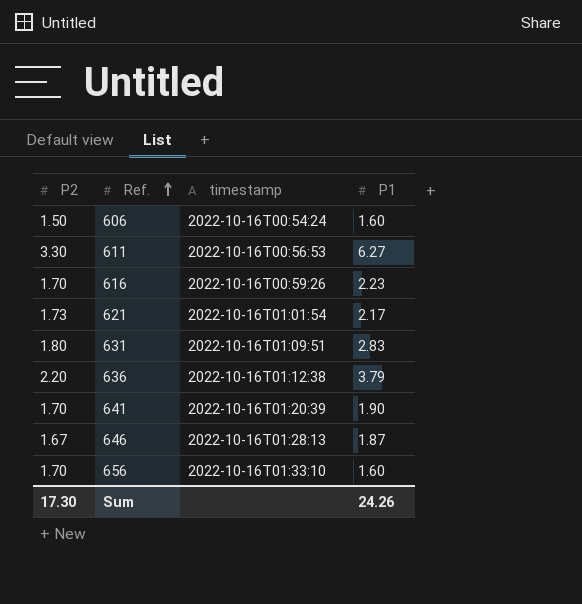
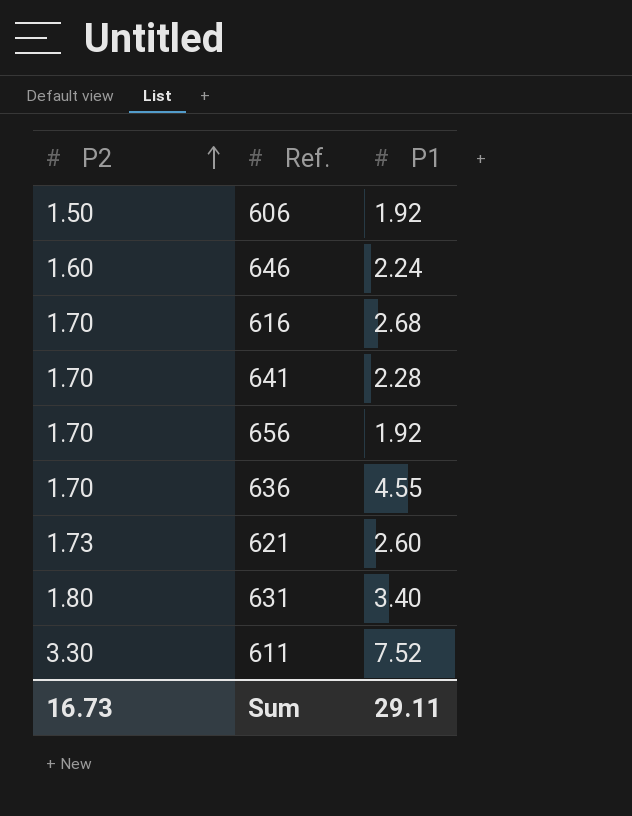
row order: Ref. ascending -> P2 ascending
column timestamp | position: 3 -> none
606 | P1: 1.60 -> 1.92
646 | P2: 1.67 -> 1.60
646 | P1: 1.87 -> 2.24
616 | P1: 2.23 -> 2.68
641 | P1: 1.90 -> 2.28
656 | P1: 1.60 -> 1.92
636 | P2: 2.20 -> 1.70
636 | P1: 3.79 -> 4.55
621 | P1: 2.17 -> 2.60
631 | P1: 2.83 -> 3.40
611 | P1: 6.27 -> 7.52
Sum | P2: 17.30 -> 16.73
Sum | P1: 24.26 -> 29.11

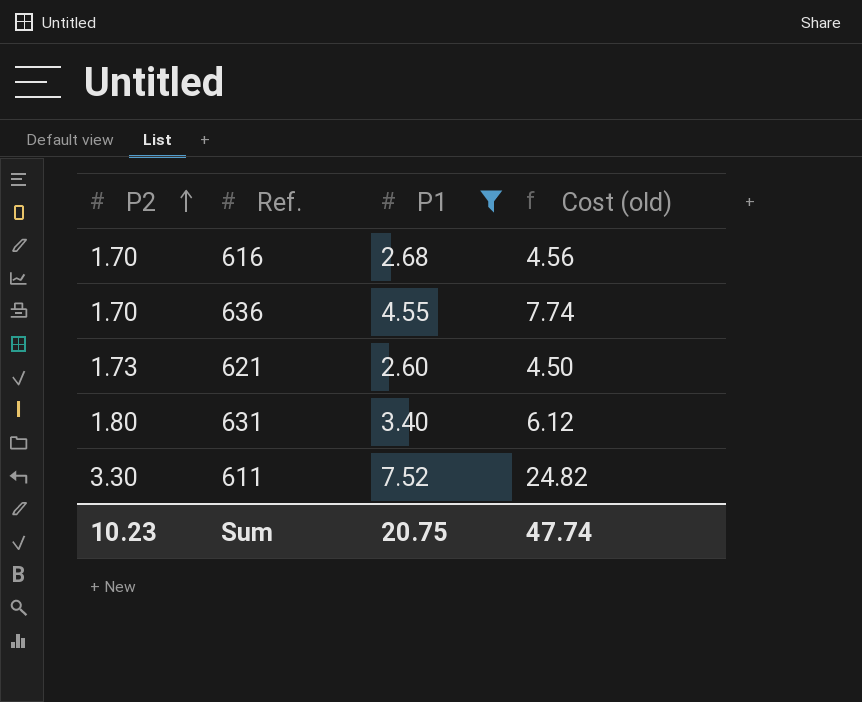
filter: none -> P1 >= 2.60
column Cost (old) | formula: none -> [P2] * [P1]
Sum | P2: 16.73 -> 10.23
Sum | P1: 29.11 -> 20.75

